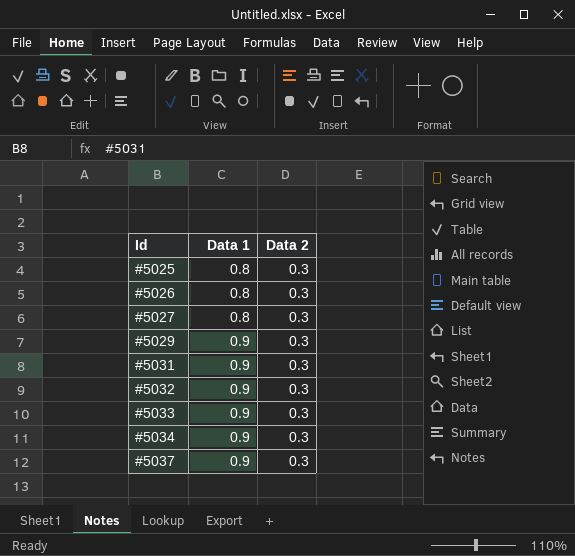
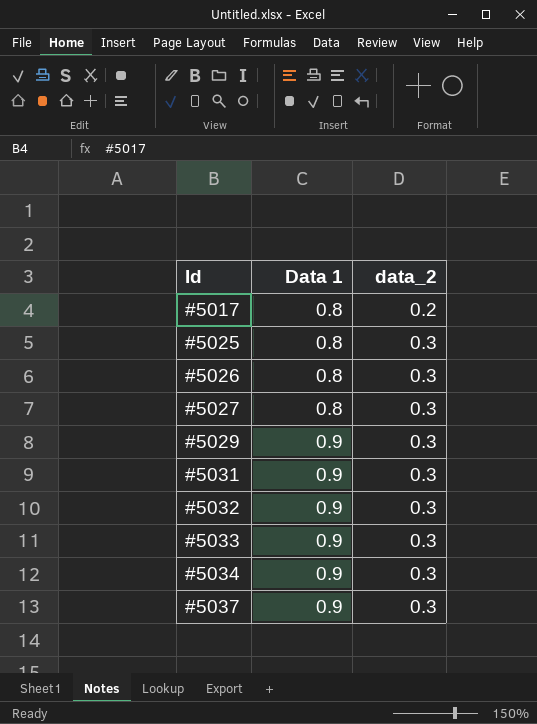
column name: Data 2 -> data_2
row #5017: none -> 0.8 | 0.2

